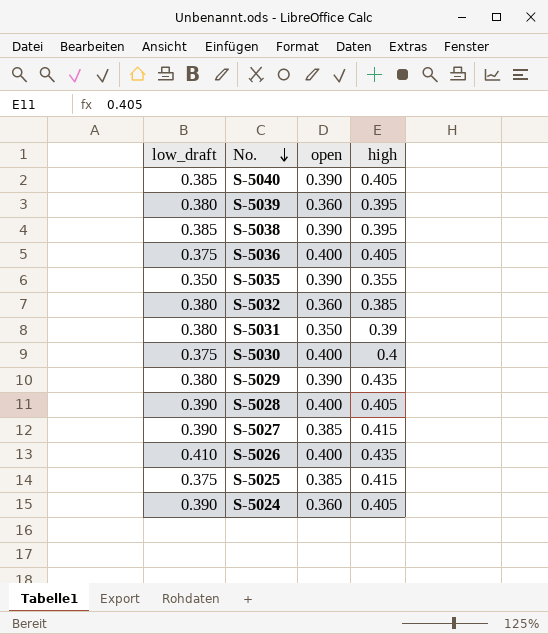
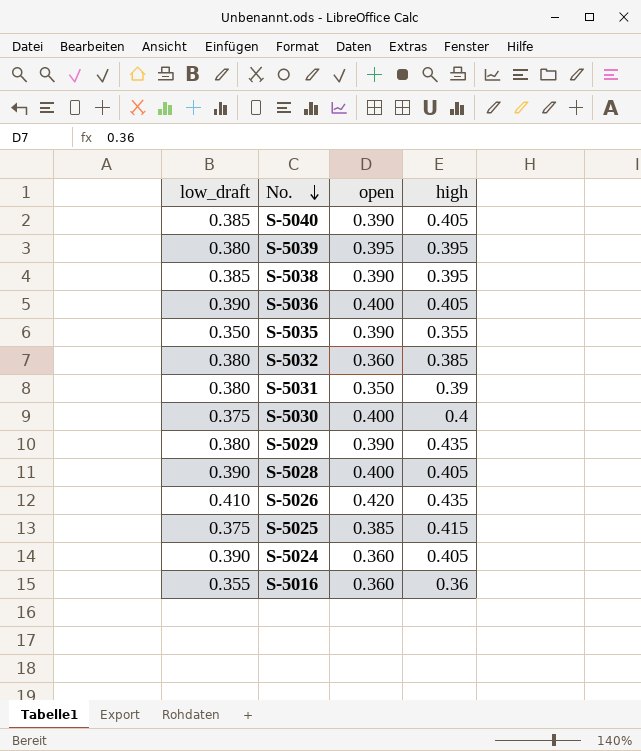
row S-5027: 0.390 | 0.385 | 0.415 -> none
S-5039 | open: 0.360 -> 0.395
S-5036 | low_draft: 0.375 -> 0.390
S-5026 | open: 0.400 -> 0.420
row S-5016: none -> 0.355 | 0.360 | 0.36

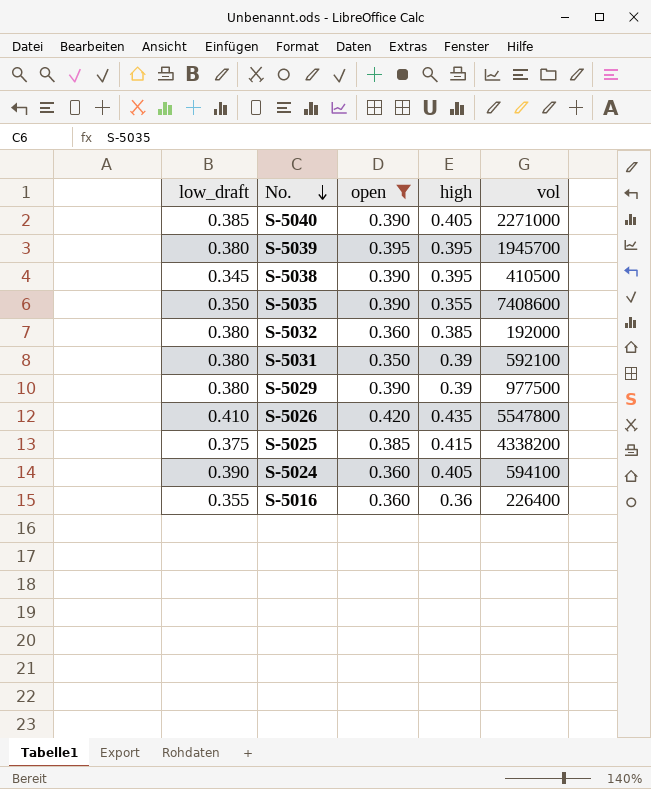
filter: none -> open != 0.400
column vol | position: none -> 5
S-5038 | low_draft: 0.385 -> 0.345
S-5029 | high: 0.435 -> 0.39

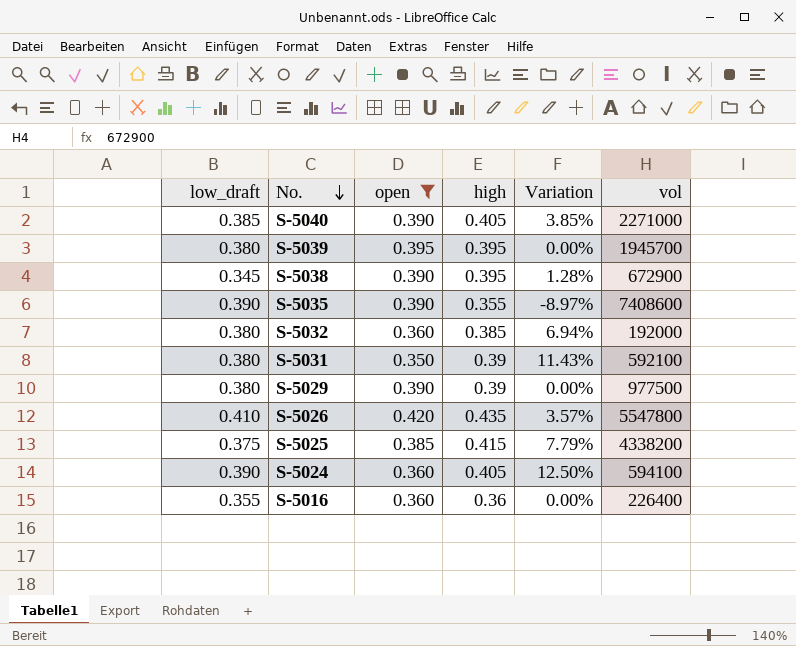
column Variation | formula: none -> ([high] - [open]) / [open]
S-5038 | vol: 410500 -> 672900
S-5035 | low_draft: 0.350 -> 0.390

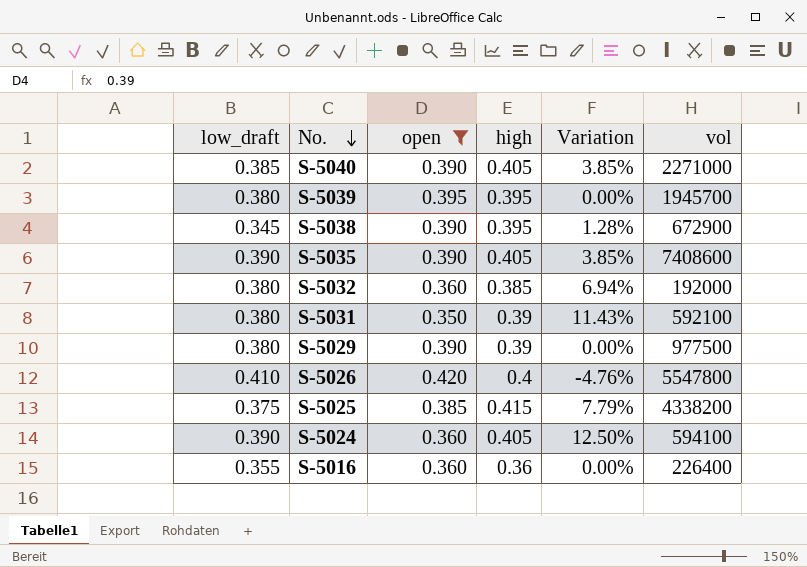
S-5035 | high: 0.355 -> 0.405
S-5035 | Variation: -8.97% -> 3.85%
S-5026 | high: 0.435 -> 0.4
S-5026 | Variation: 3.57% -> -4.76%

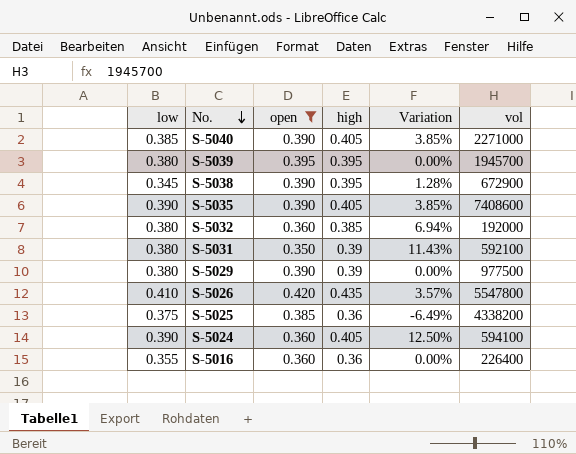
column name: low_draft -> low
S-5026 | high: 0.4 -> 0.435
S-5026 | Variation: -4.76% -> 3.57%
S-5025 | high: 0.415 -> 0.36
S-5025 | Variation: 7.79% -> -6.49%

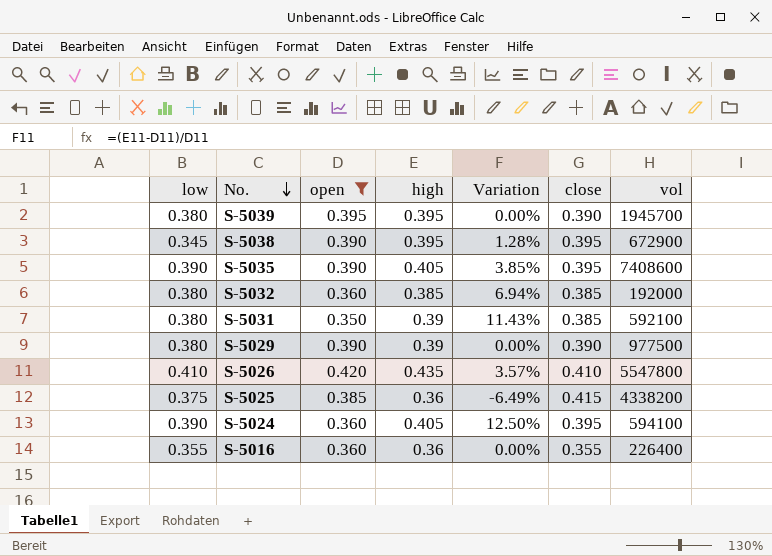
column close | position: none -> 6
row S-5040: 0.385 | 0.390 | 0.405 | 3.85% | 2271000 -> none

